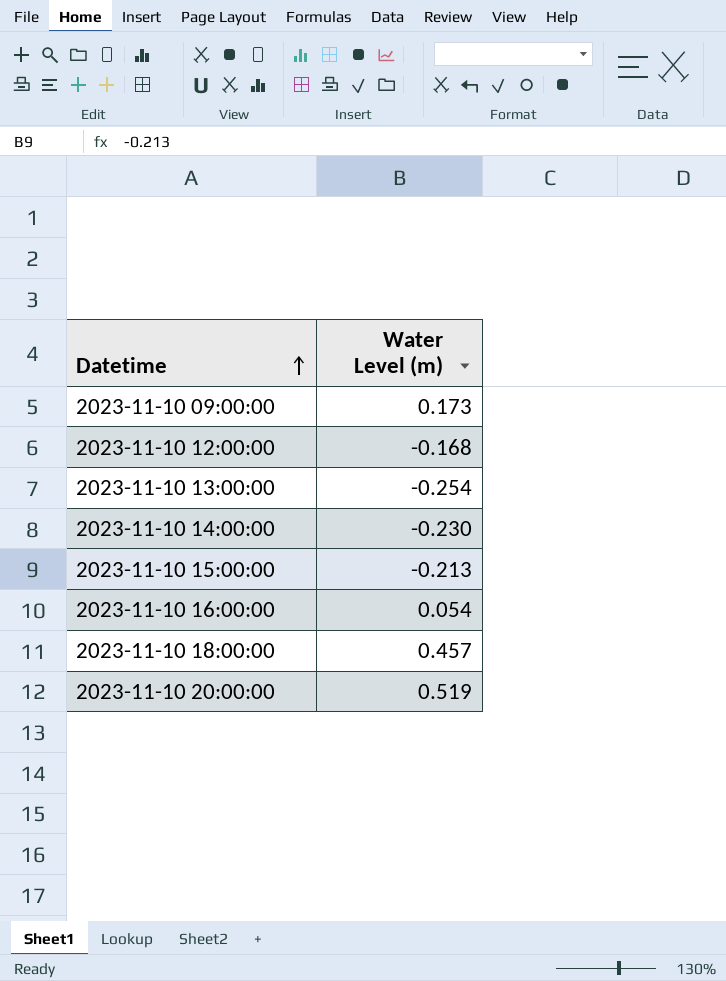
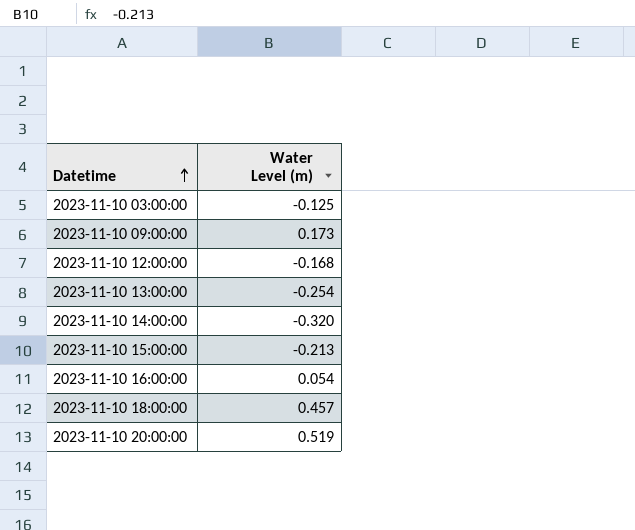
row 2023-11-10 03:00:00: none -> -0.125
2023-11-10 14:00:00 | Water Level (m): -0.230 -> -0.320

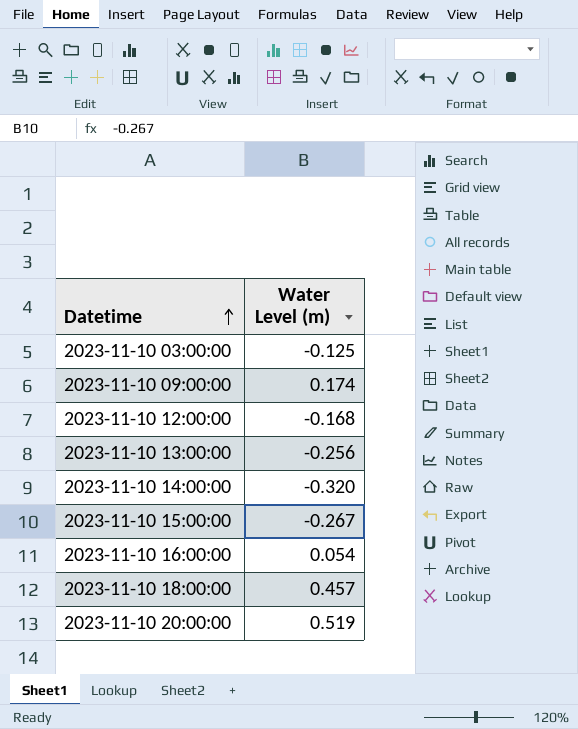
2023-11-10 09:00:00 | Water Level (m): 0.173 -> 0.174
2023-11-10 13:00:00 | Water Level (m): -0.254 -> -0.256
2023-11-10 15:00:00 | Water Level (m): -0.213 -> -0.267

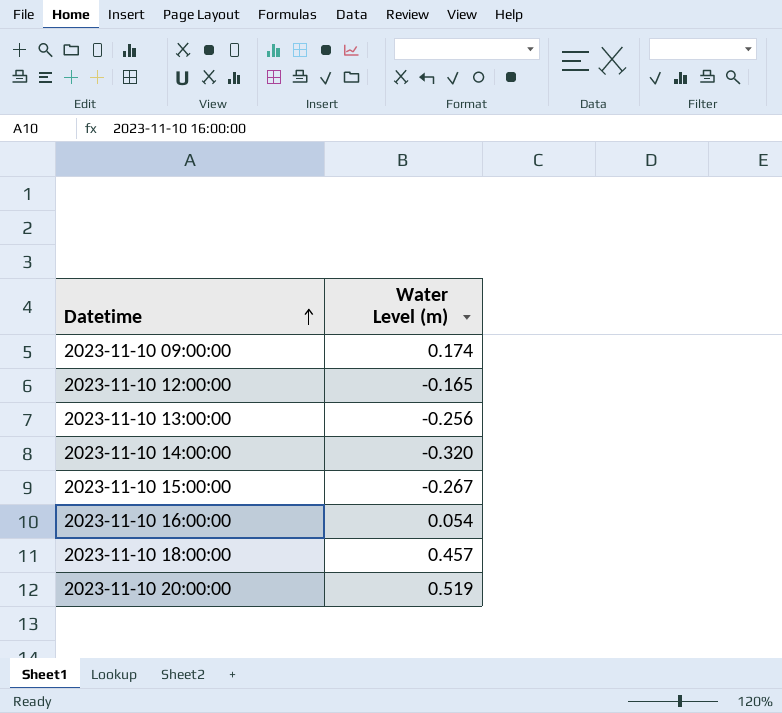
row 2023-11-10 03:00:00: -0.125 -> none
2023-11-10 12:00:00 | Water Level (m): -0.168 -> -0.165

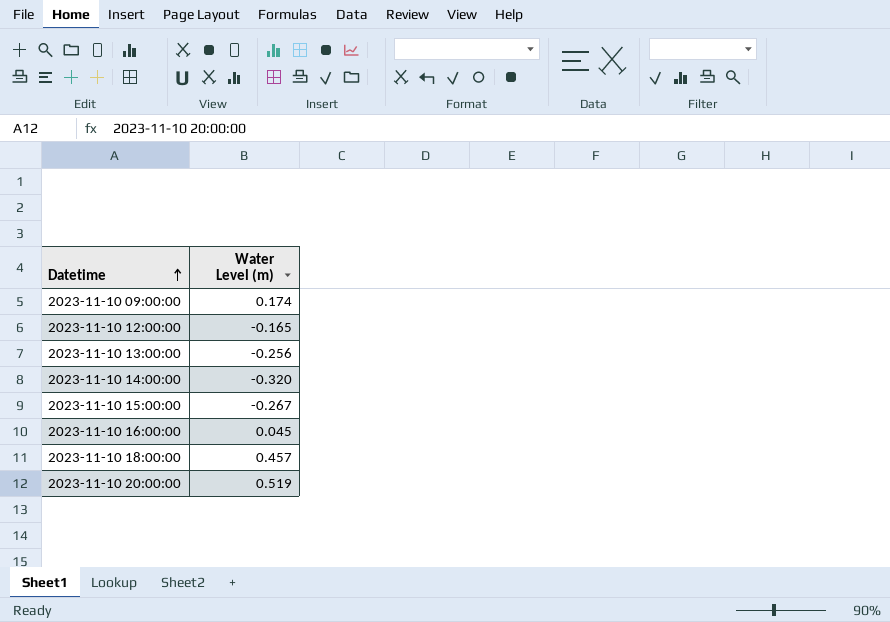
2023-11-10 16:00:00 | Water Level (m): 0.054 -> 0.045

